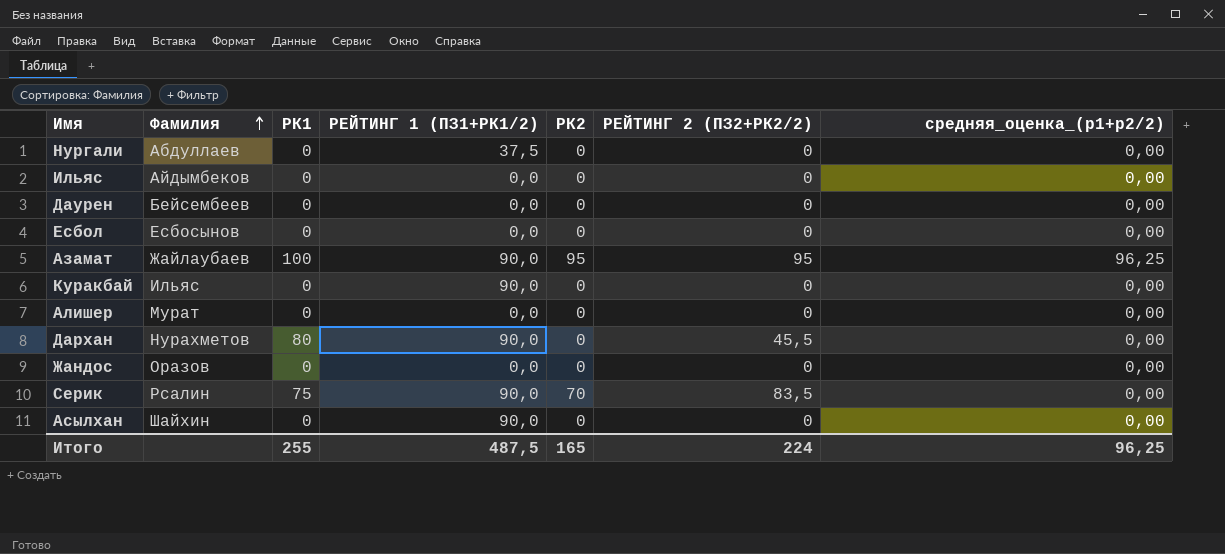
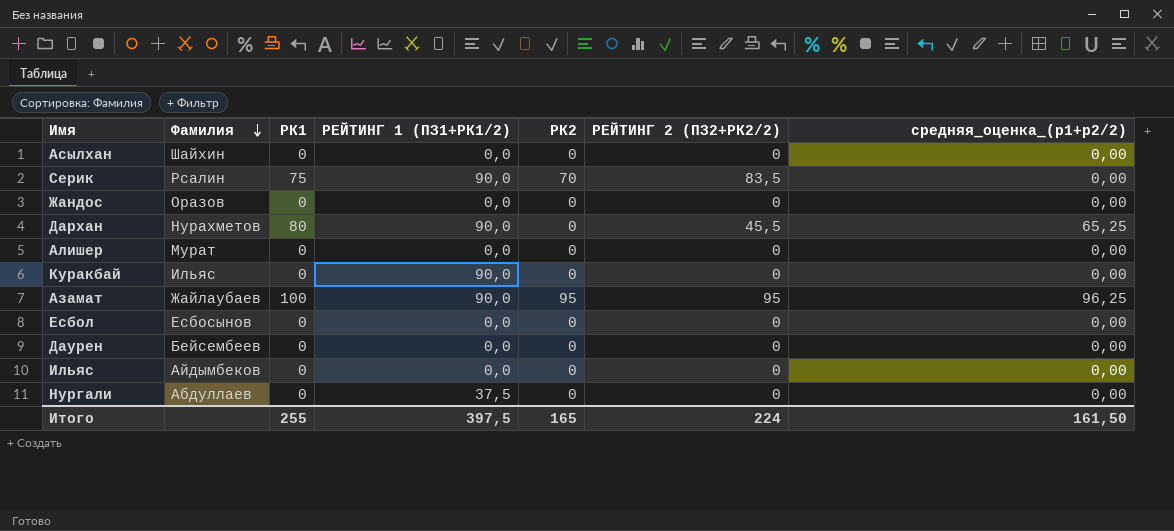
row order: Фамилия ascending -> Фамилия descending
Асылхан | РЕЙТИНГ 1 (ПЗ1+РК1/2): 90,0 -> 0,0
Дархан | средняя_оценка_(р1+р2/2): 0,00 -> 65,25
Итого | РЕЙТИНГ 1 (ПЗ1+РК1/2): 487,5 -> 397,5
Итого | средняя_оценка_(р1+р2/2): 96,25 -> 161,50

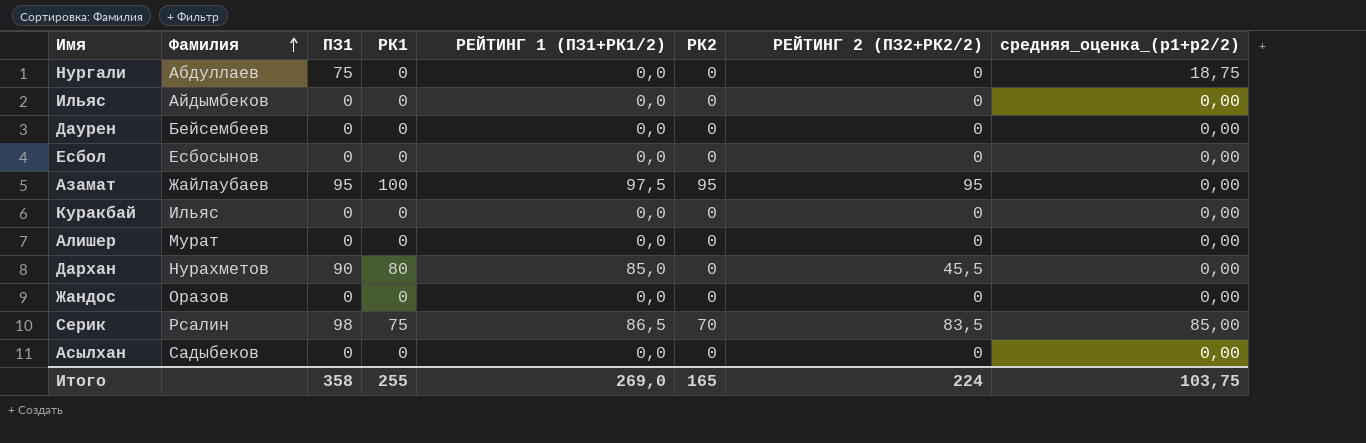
row order: Фамилия descending -> Фамилия ascending
column ПЗ1 | position: none -> 3
Нургали | РЕЙТИНГ 1 (ПЗ1+РК1/2): 37,5 -> 0,0
Нургали | средняя_оценка_(р1+р2/2): 0,00 -> 18,75
Азамат | РЕЙТИНГ 1 (ПЗ1+РК1/2): 90,0 -> 97,5
Азамат | средняя_оценка_(р1+р2/2): 96,25 -> 0,00
Куракбай | РЕЙТИНГ 1 (ПЗ1+РК1/2): 90,0 -> 0,0
Дархан | РЕЙТИНГ 1 (ПЗ1+РК1/2): 90,0 -> 85,0
Дархан | средняя_оценка_(р1+р2/2): 65,25 -> 0,00
Серик | РЕЙТИНГ 1 (ПЗ1+РК1/2): 90,0 -> 86,5
Серик | средняя_оценка_(р1+р2/2): 0,00 -> 85,00
Асылхан | Фамилия: Шайхин -> Садыбеков
Итого | РЕЙТИНГ 1 (ПЗ1+РК1/2): 397,5 -> 269,0
Итого | средняя_оценка_(р1+р2/2): 161,50 -> 103,75

